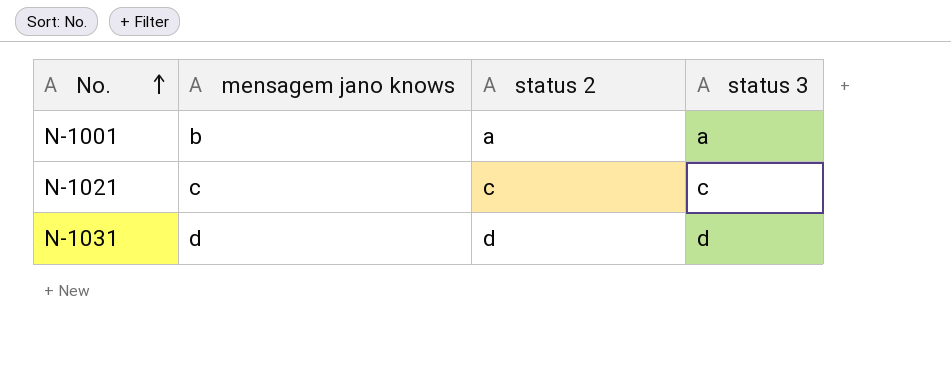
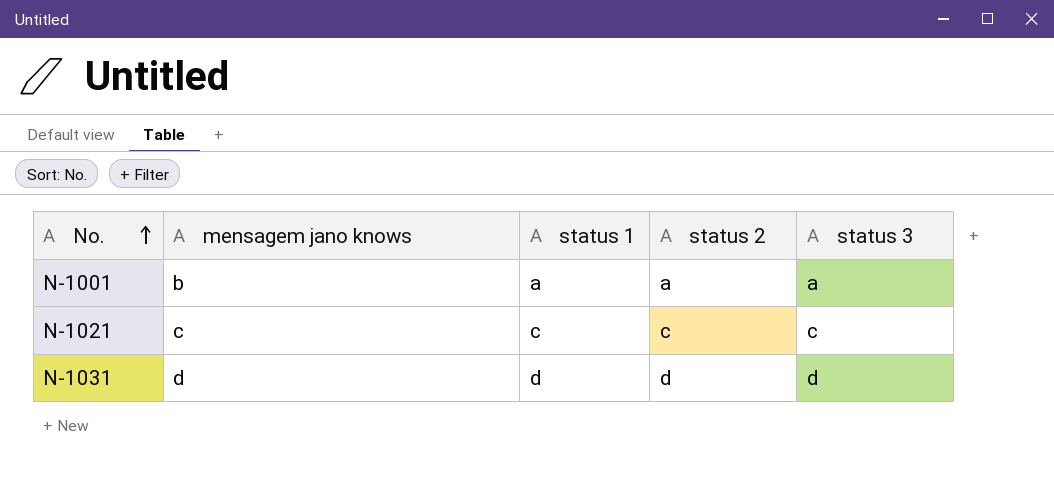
column status 1 | position: none -> 3

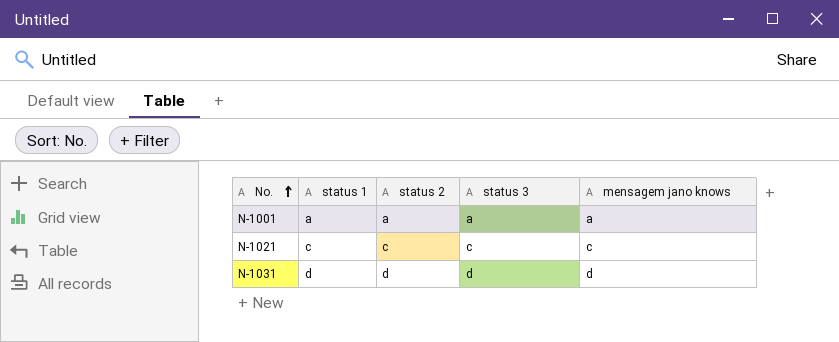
column mensagem jano knows | position: 2 -> 5
N-1001 | mensagem jano knows: b -> a

